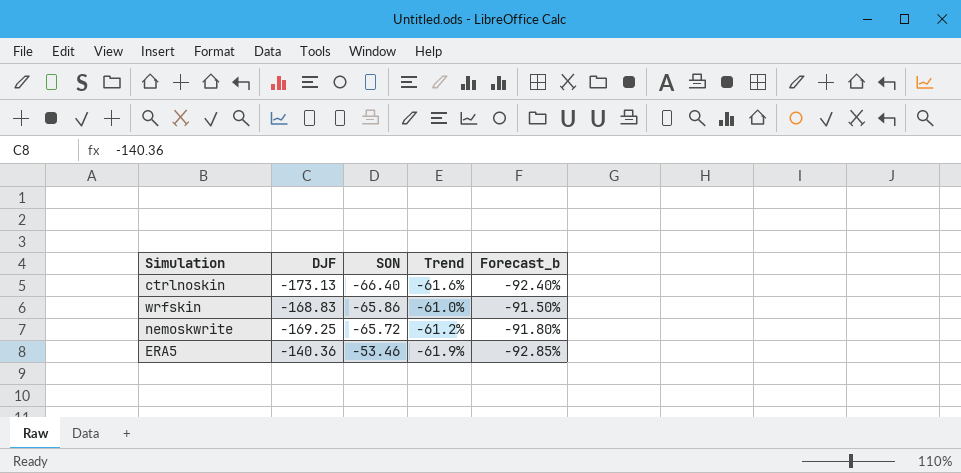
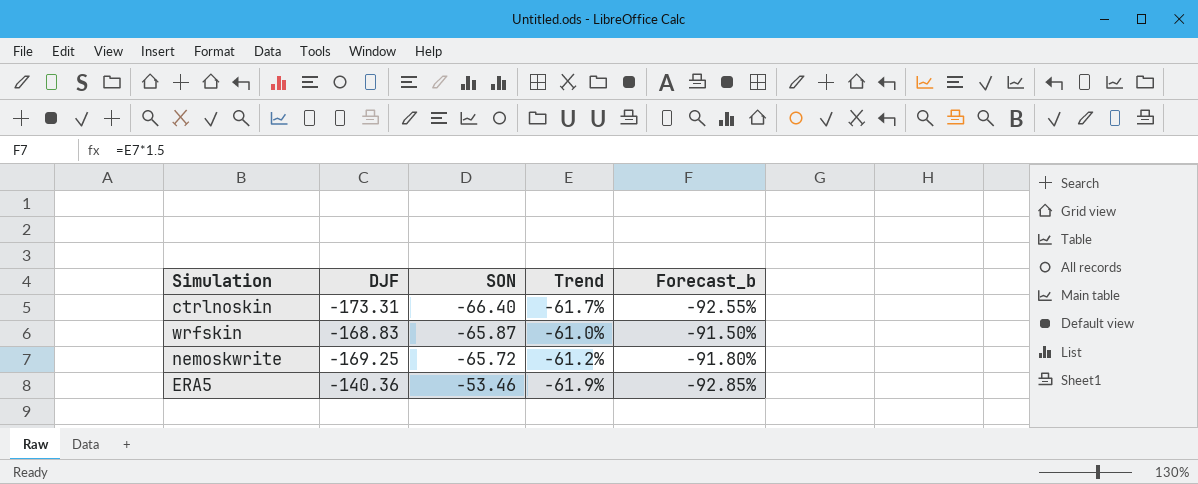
ctrlnoskin | DJF: -173.13 -> -173.31
ctrlnoskin | Trend: -61.6% -> -61.7%
ctrlnoskin | Forecast_b: -92.40% -> -92.55%
wrfskin | SON: -65.86 -> -65.87

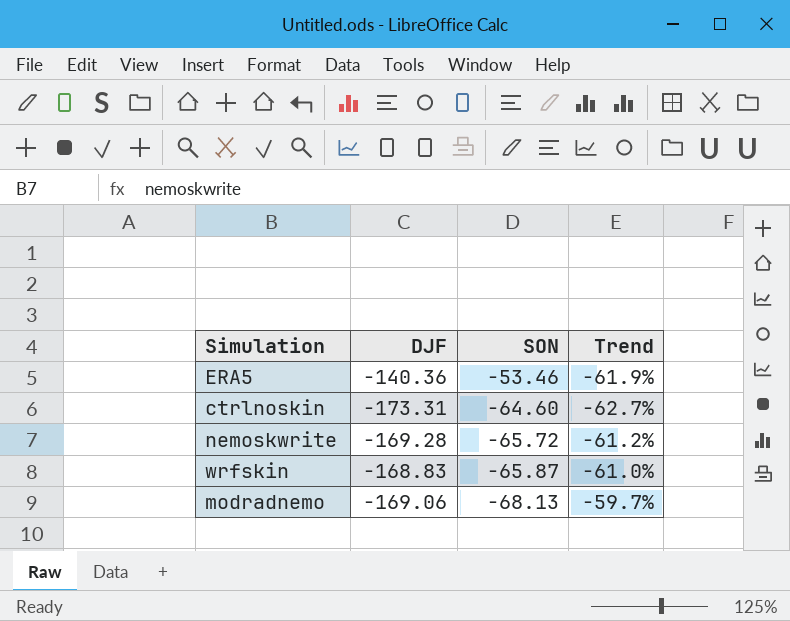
row order: SON ascending -> SON descending
column Forecast_b | formula: [Trend] * 1.5 -> none
ctrlnoskin | SON: -66.40 -> -64.60
ctrlnoskin | Trend: -61.7% -> -62.7%
nemoskwrite | DJF: -169.25 -> -169.28
row modradnemo: none -> -169.06 | -68.13 | -59.7%

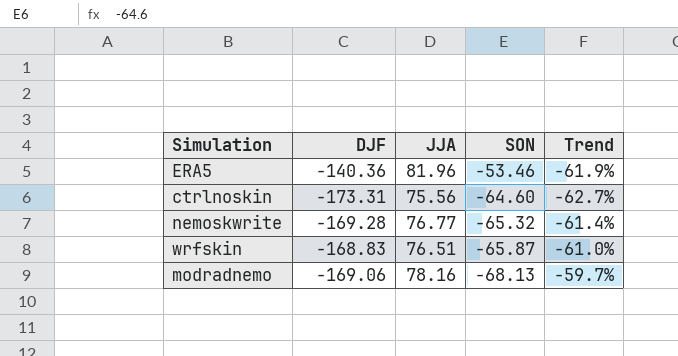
column JJA | position: none -> 3
nemoskwrite | SON: -65.72 -> -65.32
nemoskwrite | Trend: -61.2% -> -61.4%

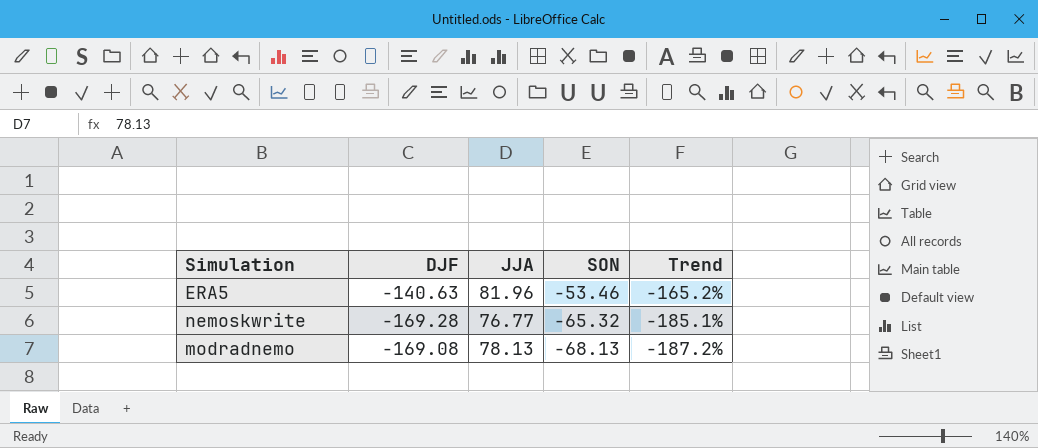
column Trend | formula: ([SON] - [DJF]) / [DJF] -> ([SON] - [JJA]) / [JJA]
row ctrlnoskin: -173.31 | 75.56 | -64.60 | -62.7% -> none
row wrfskin: -168.83 | 76.51 | -65.87 | -61.0% -> none
ERA5 | DJF: -140.36 -> -140.63
modradnemo | DJF: -169.06 -> -169.08
modradnemo | JJA: 78.16 -> 78.13

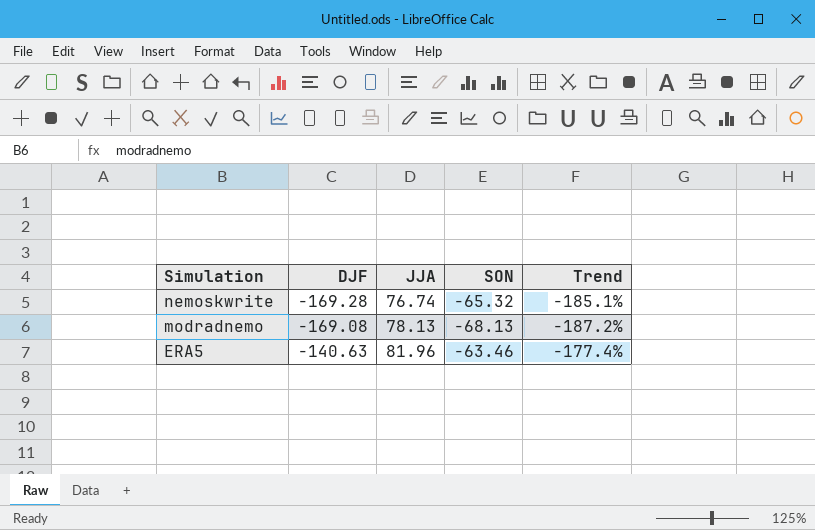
row order: SON descending -> Simulation descending
nemoskwrite | JJA: 76.77 -> 76.74
ERA5 | SON: -53.46 -> -63.46
ERA5 | Trend: -165.2% -> -177.4%

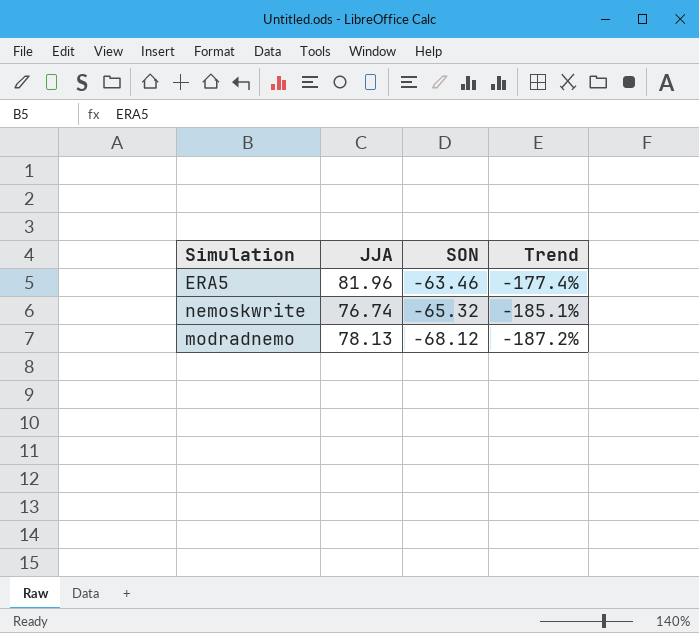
row order: Simulation descending -> SON descending
column DJF | position: 2 -> none
modradnemo | SON: -68.13 -> -68.12

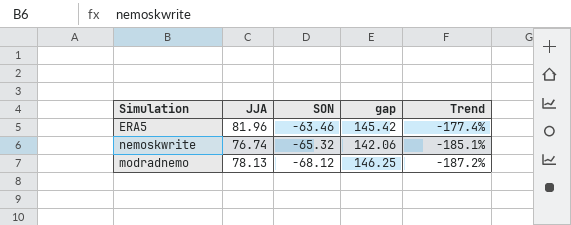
column gap | formula: none -> [JJA] - [SON]

